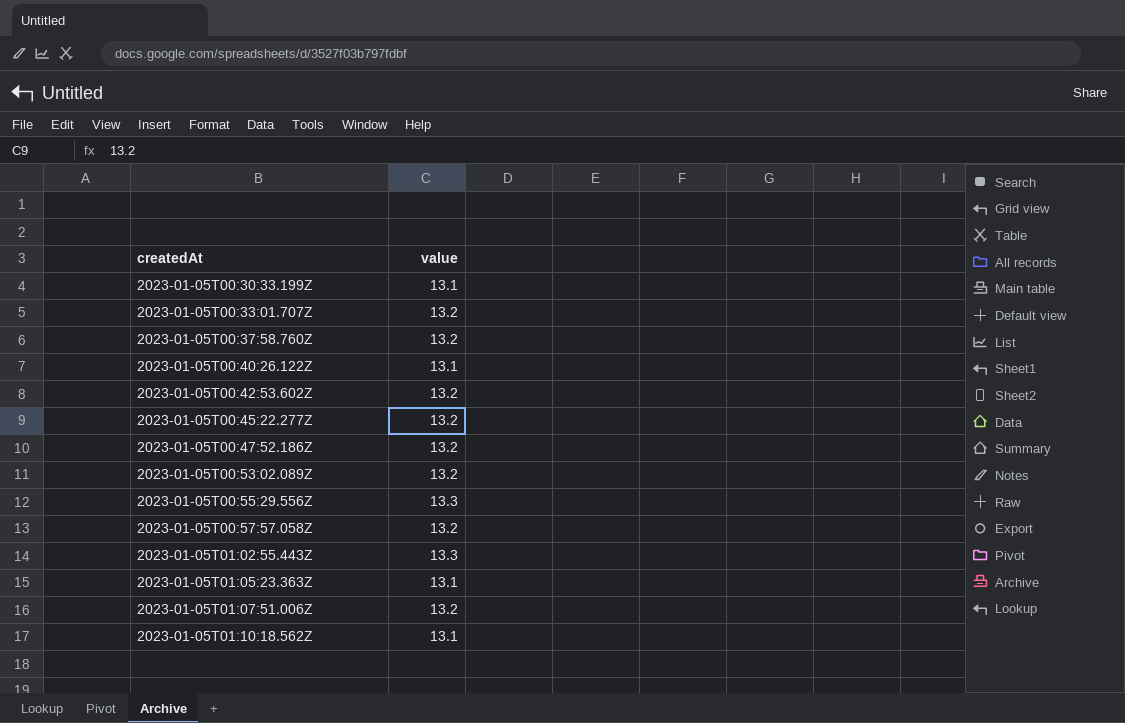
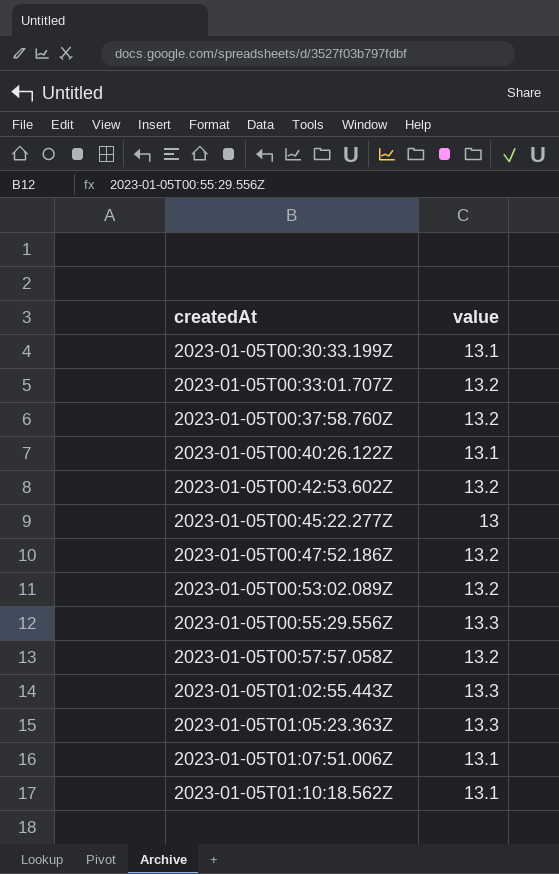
2023-01-05T00:45:22.277Z | value: 13.2 -> 13
2023-01-05T01:05:23.363Z | value: 13.1 -> 13.3
2023-01-05T01:07:51.006Z | value: 13.2 -> 13.1

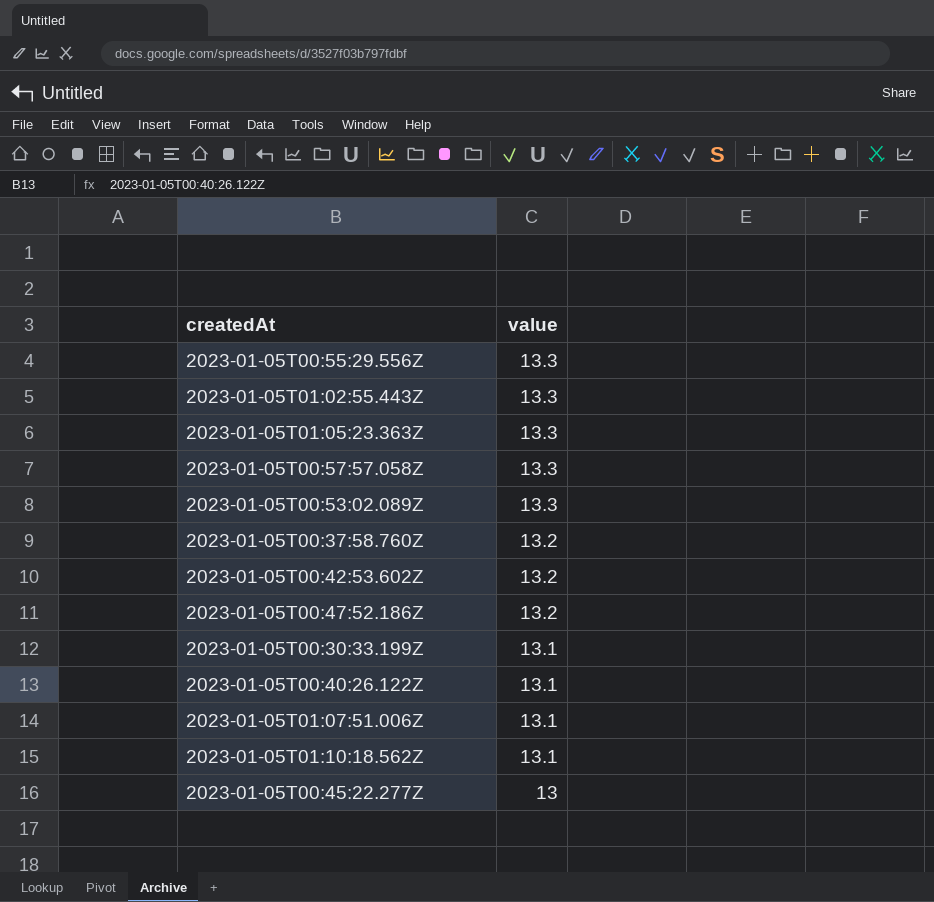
row order: createdAt ascending -> value descending
row 2023-01-05T00:33:01.707Z: 13.2 -> none
2023-01-05T00:57:57.058Z | value: 13.2 -> 13.3
2023-01-05T00:53:02.089Z | value: 13.2 -> 13.3

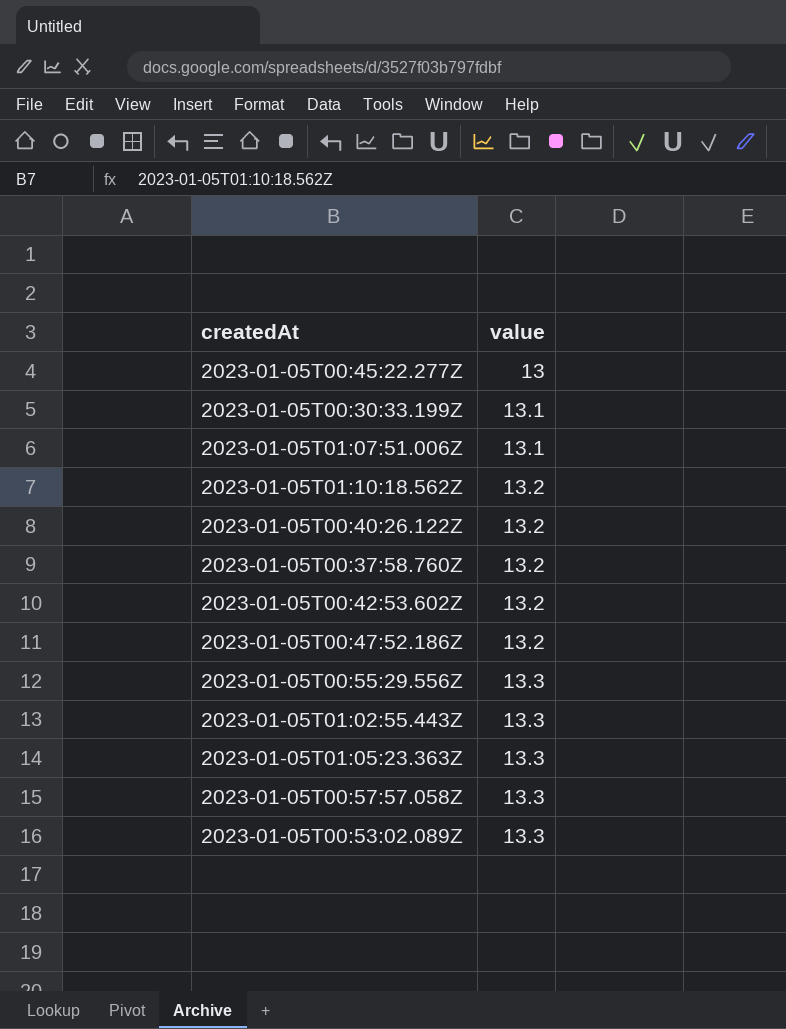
row order: value descending -> value ascending
2023-01-05T01:10:18.562Z | value: 13.1 -> 13.2
2023-01-05T00:40:26.122Z | value: 13.1 -> 13.2

